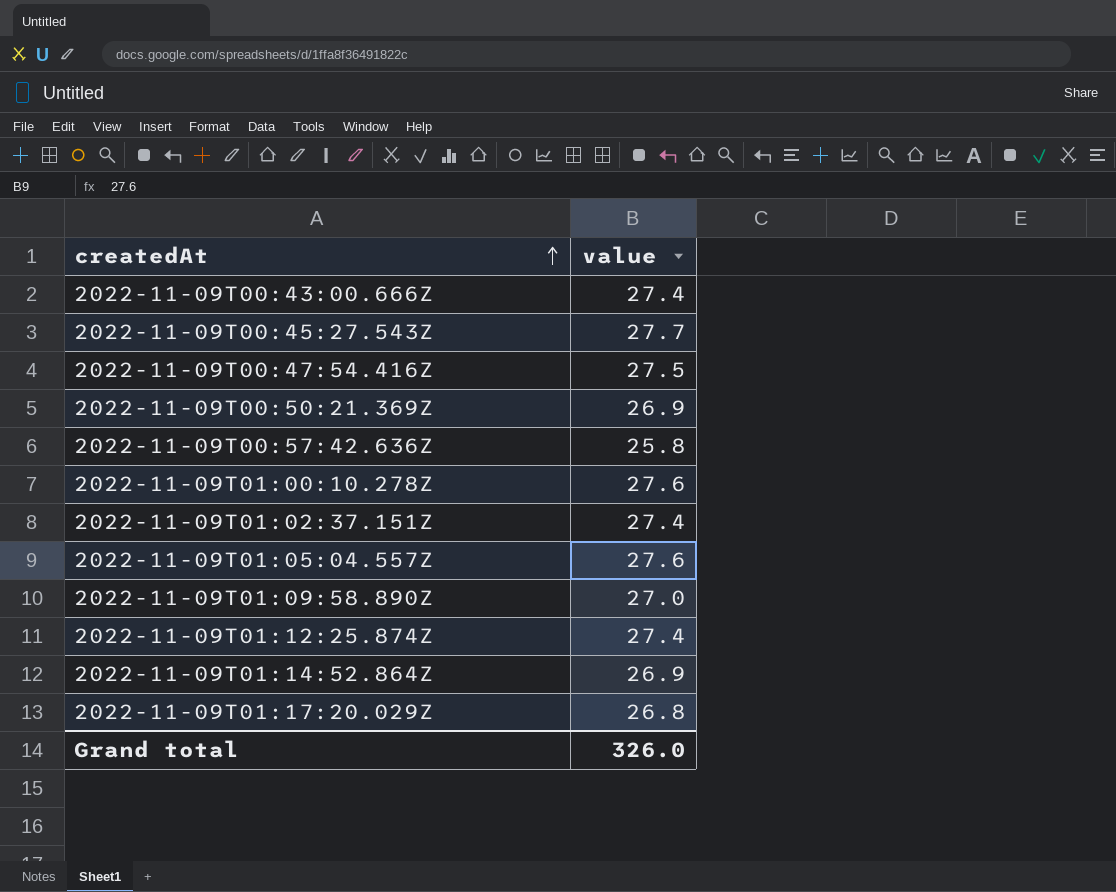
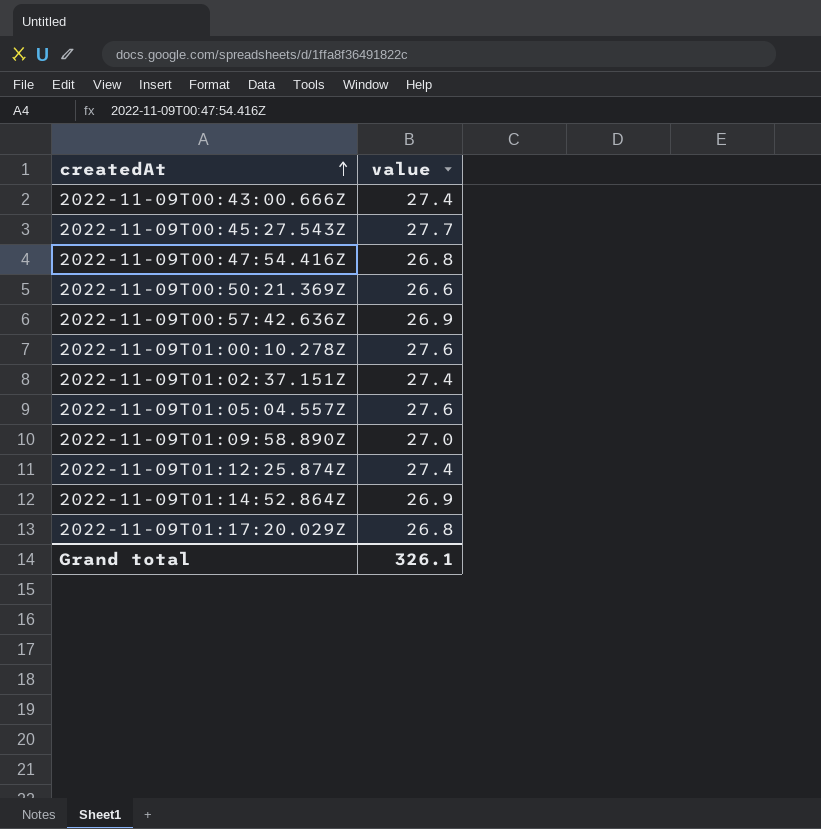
2022-11-09T00:47:54.416Z | value: 27.5 -> 26.8
2022-11-09T00:50:21.369Z | value: 26.9 -> 26.6
2022-11-09T00:57:42.636Z | value: 25.8 -> 26.9
Grand total | value: 326.0 -> 326.1

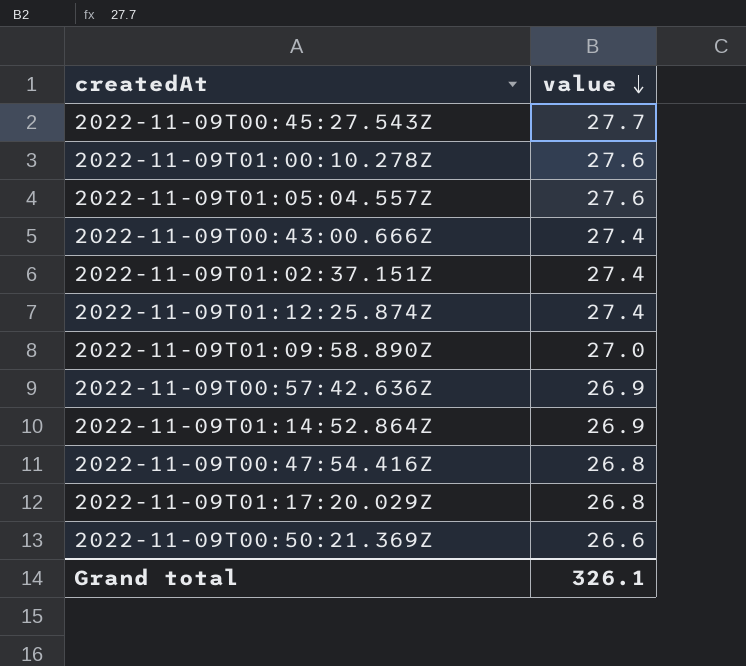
row order: createdAt ascending -> value descending

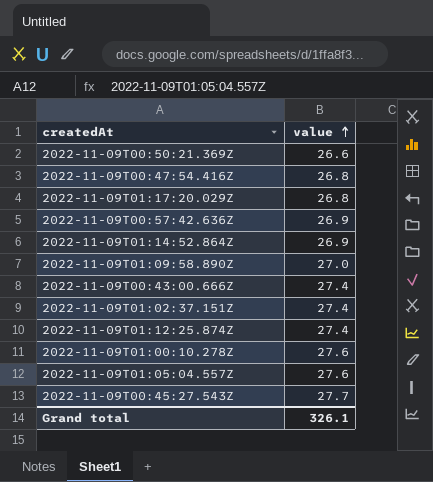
row order: value descending -> value ascending

